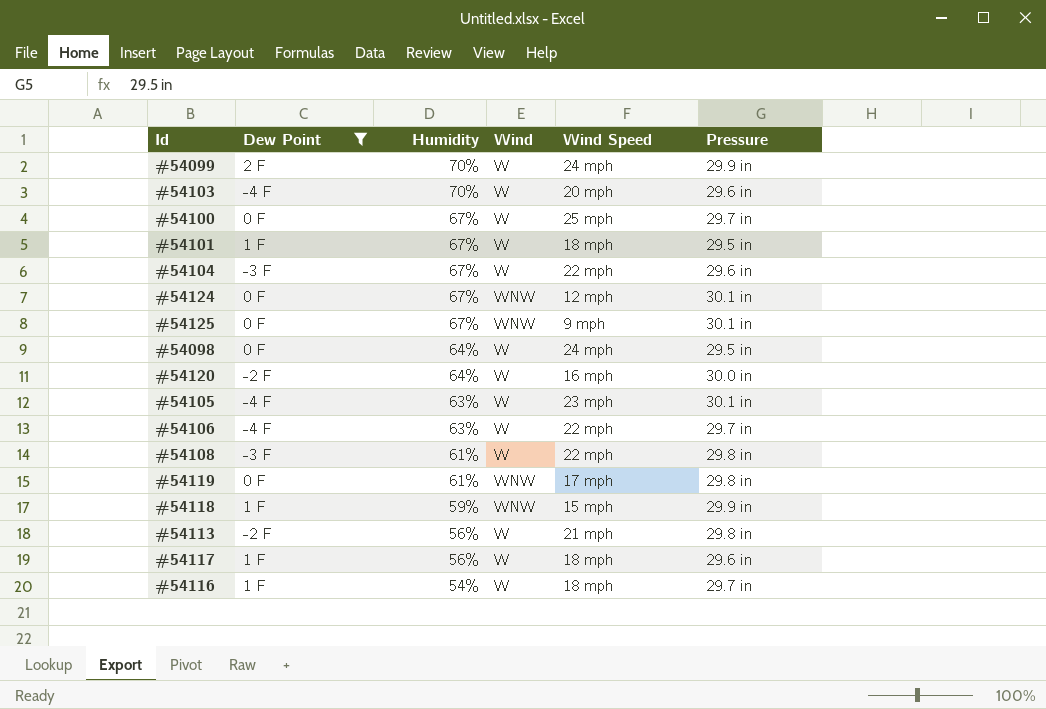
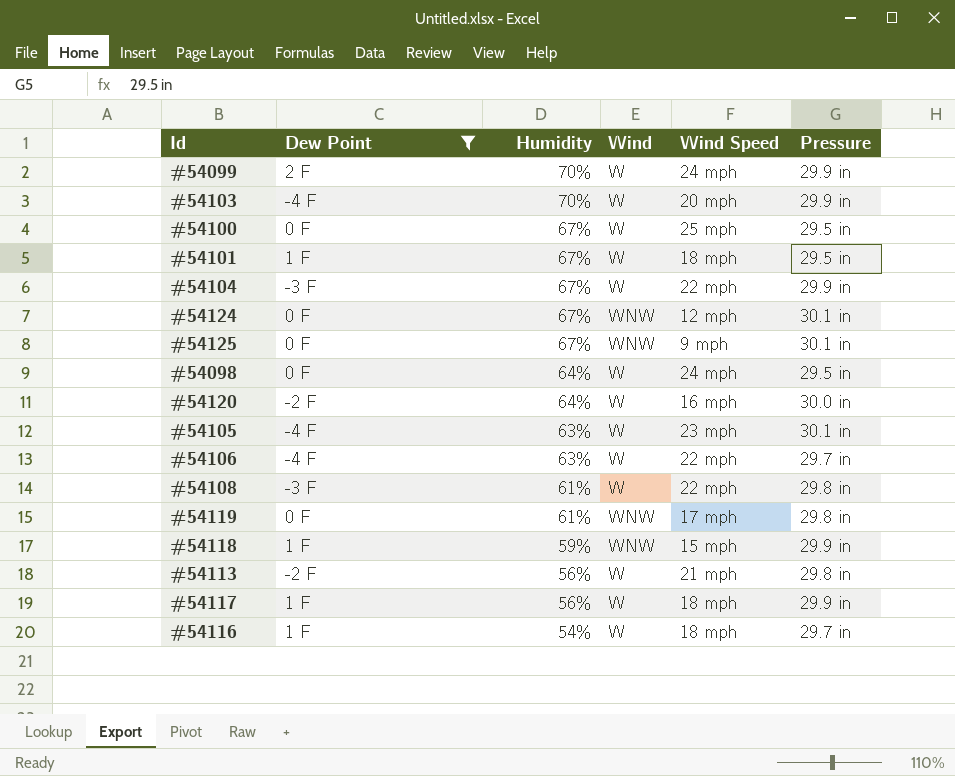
#54103 | Pressure: 29.6 in -> 29.9 in
#54100 | Pressure: 29.7 in -> 29.5 in
#54104 | Pressure: 29.6 in -> 29.9 in
#54117 | Pressure: 29.6 in -> 29.9 in

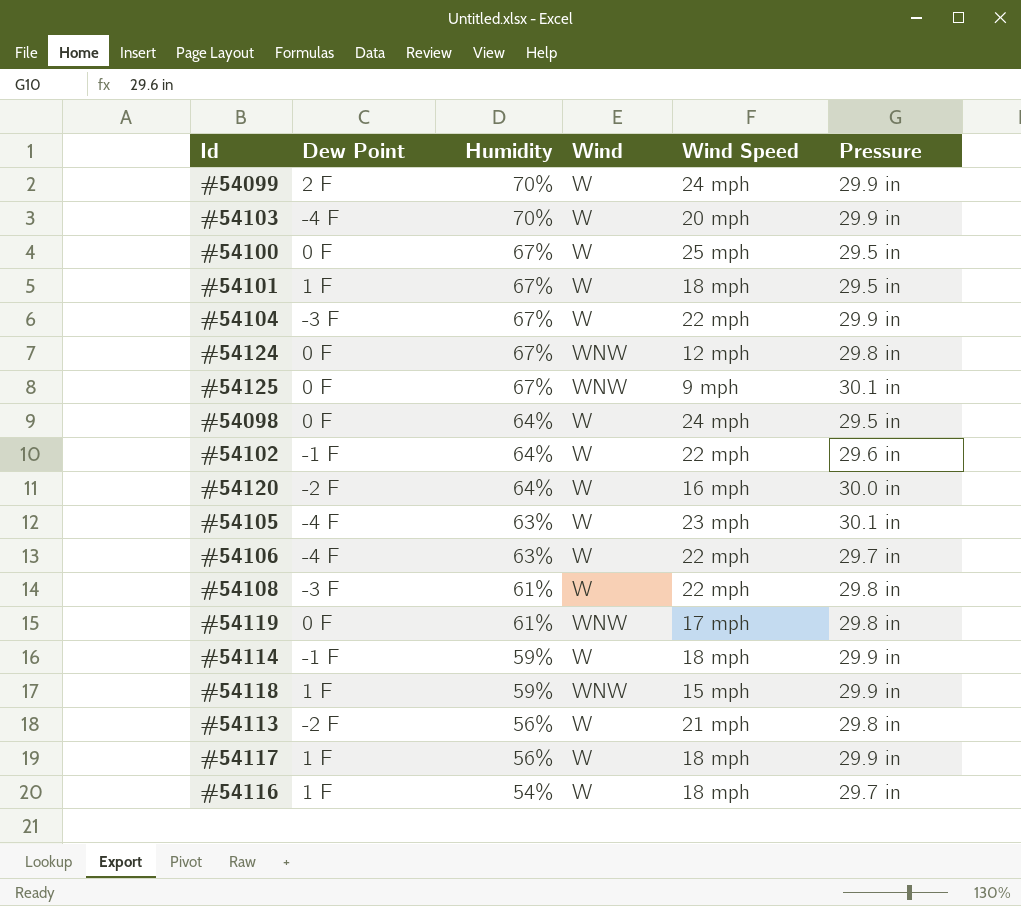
filter: Dew Point != -1 F -> none
#54124 | Pressure: 30.1 in -> 29.8 in

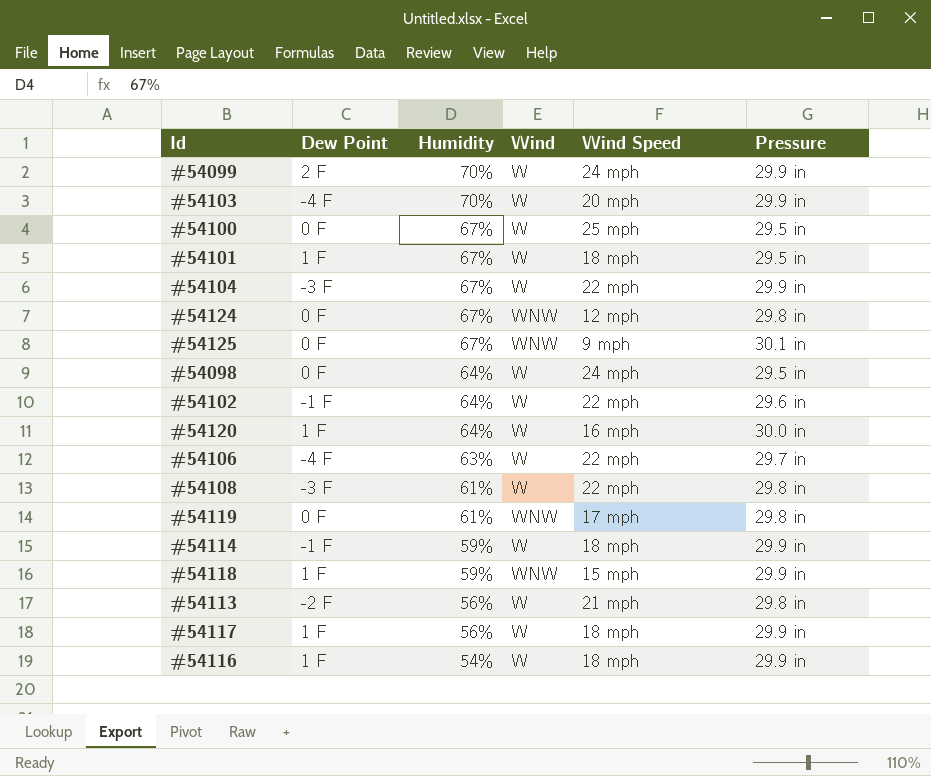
row #54105: -4 F | 63% | W | 23 mph | 30.1 in -> none
#54120 | Dew Point: -2 F -> 1 F
#54116 | Pressure: 29.7 in -> 29.9 in

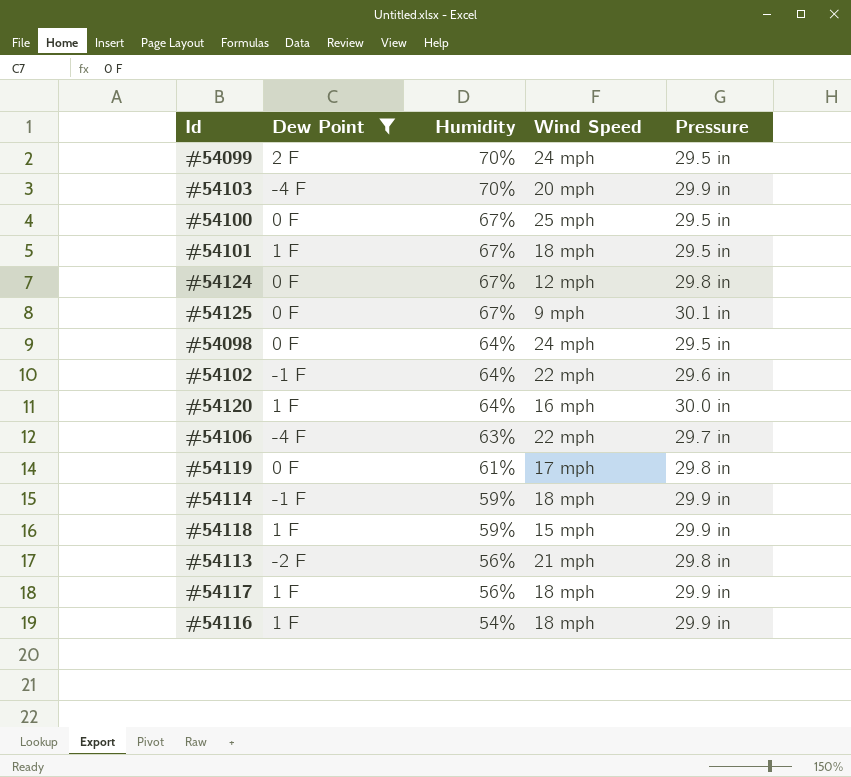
filter: none -> Dew Point != -3 F
column Wind | position: 4 -> none
#54099 | Pressure: 29.9 in -> 29.5 in

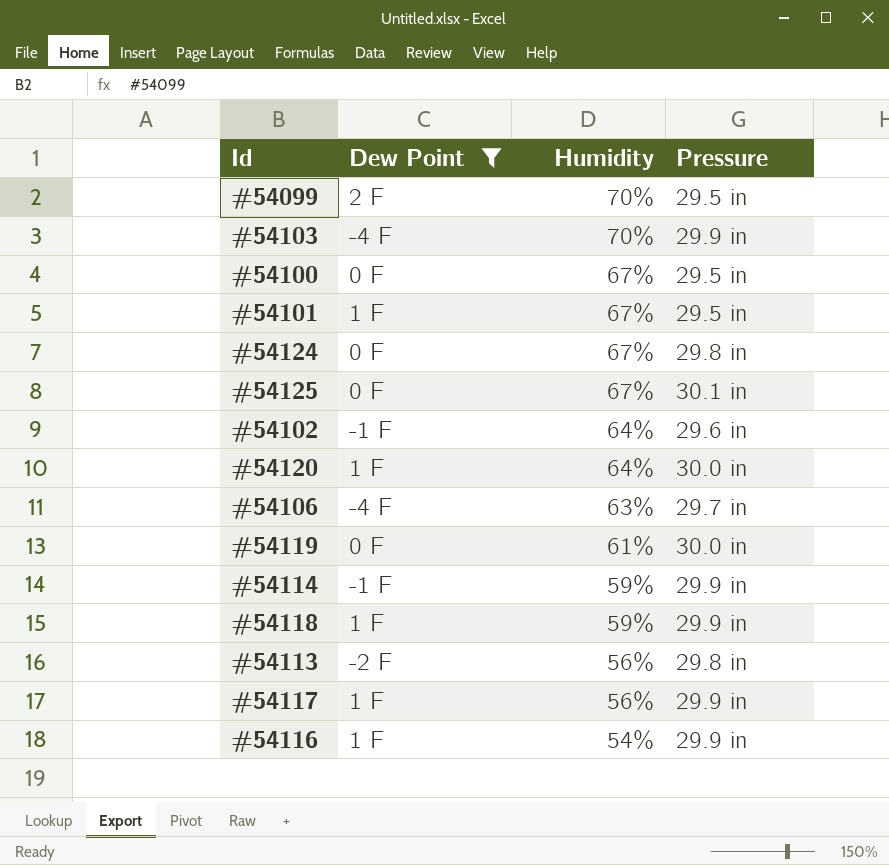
column Wind Speed | position: 4 -> none
row #54098: 0 F | 64% | 24 mph | 29.5 in -> none
#54119 | Pressure: 29.8 in -> 30.0 in

